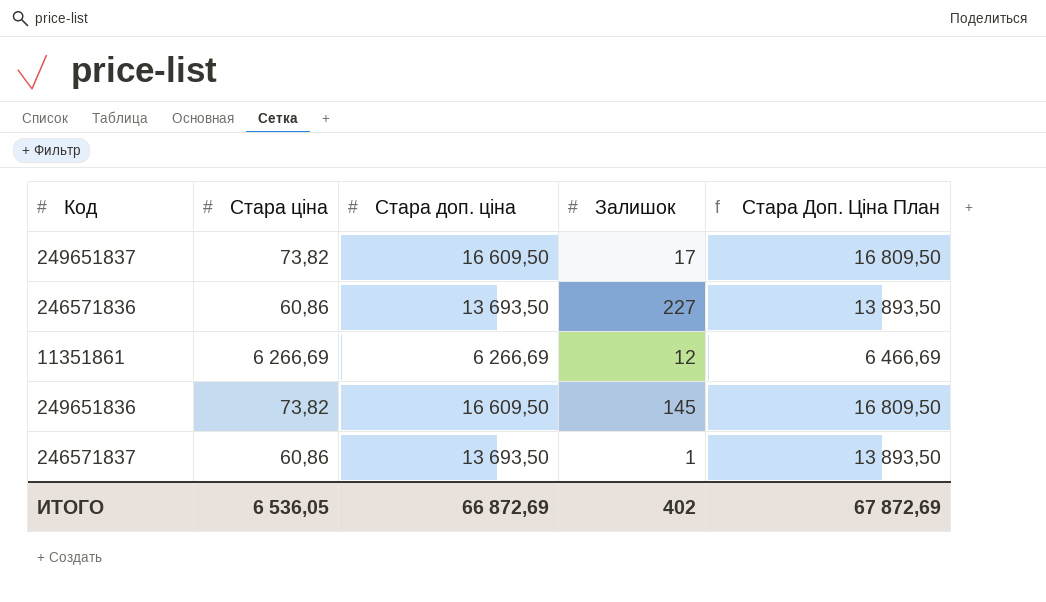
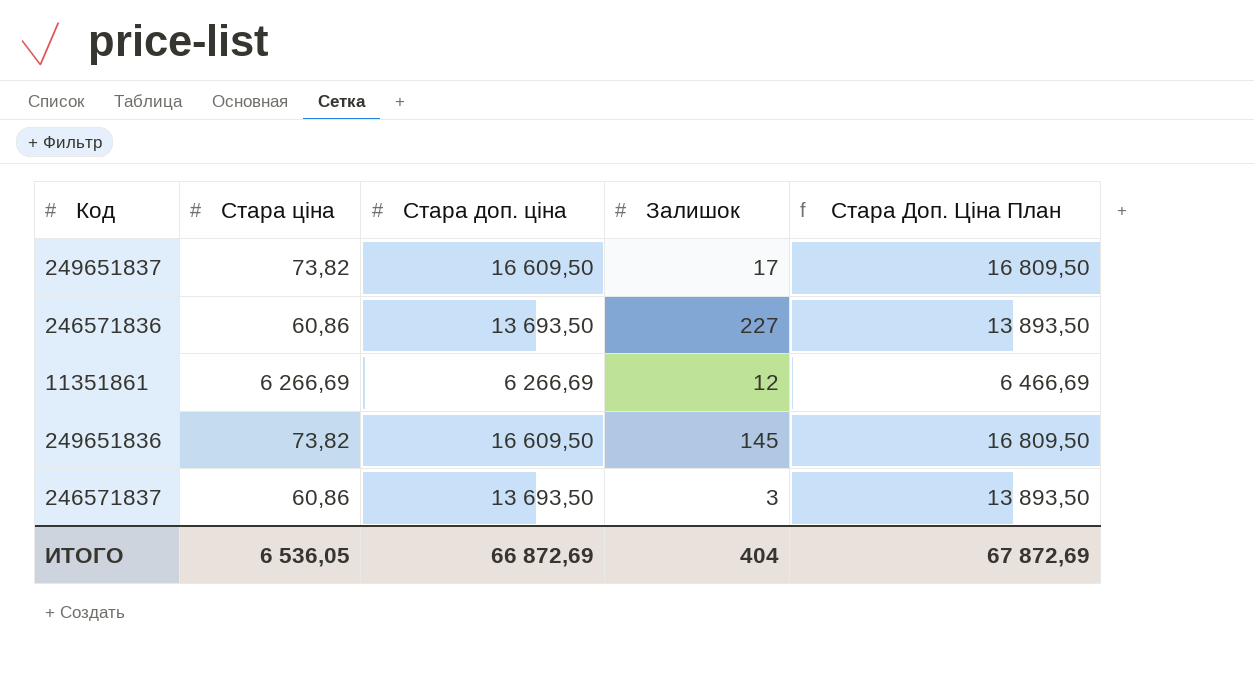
246571837 | Залишок: 1 -> 3
ИТОГО | Залишок: 402 -> 404

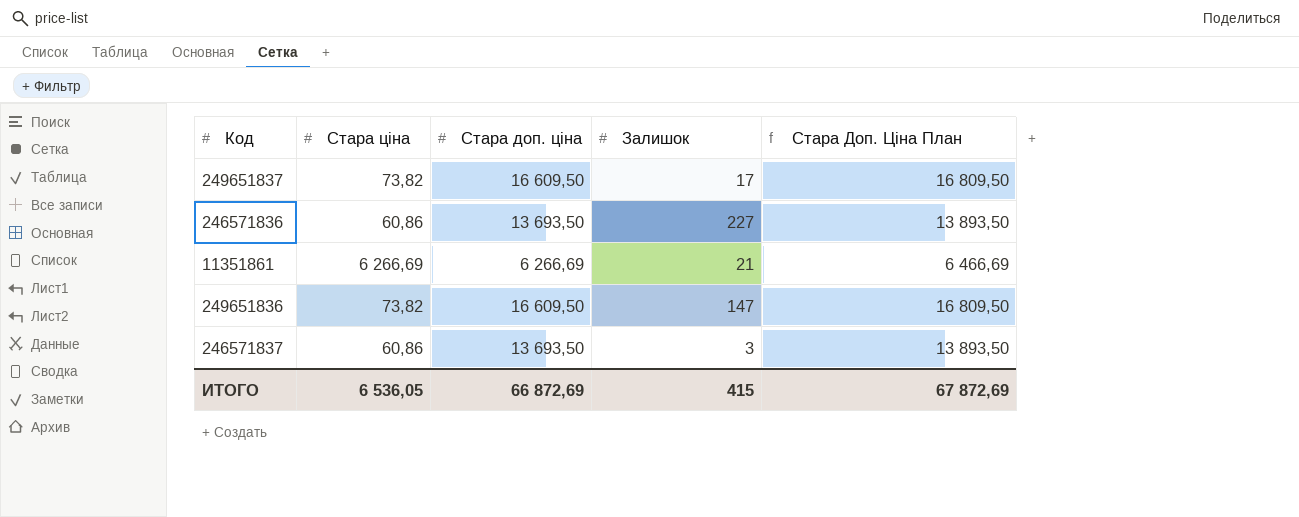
11351861 | Залишок: 12 -> 21
249651836 | Залишок: 145 -> 147
ИТОГО | Залишок: 404 -> 415

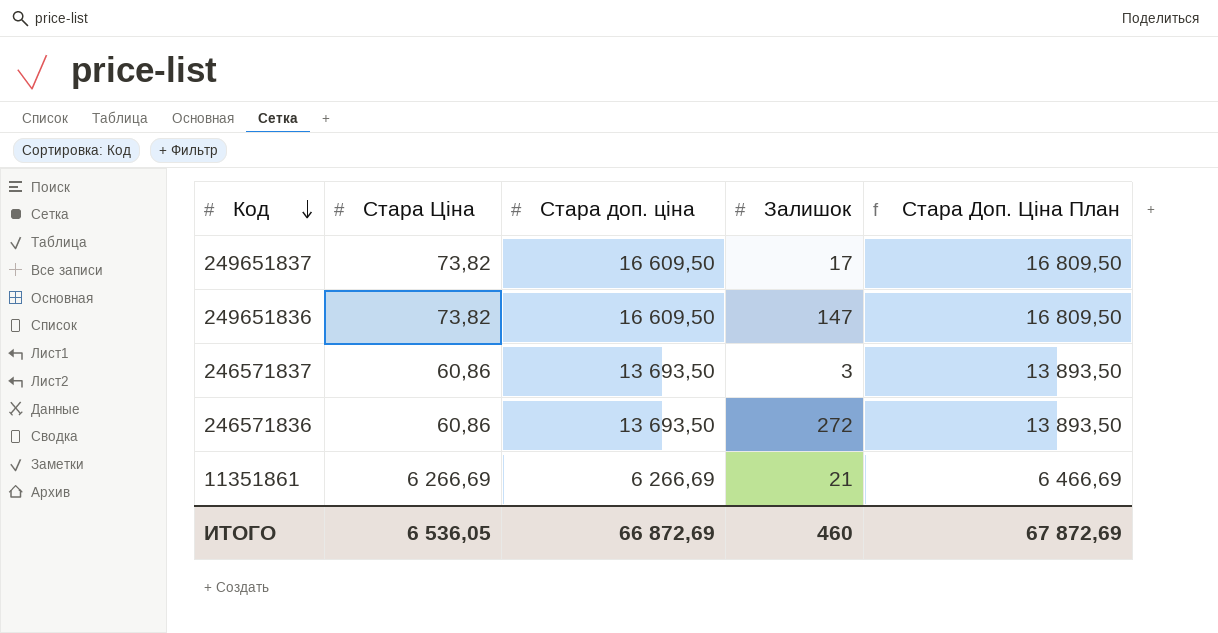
row order: none -> Код descending
column name: Стара ціна -> Стара Ціна
246571836 | Залишок: 227 -> 272
ИТОГО | Залишок: 415 -> 460

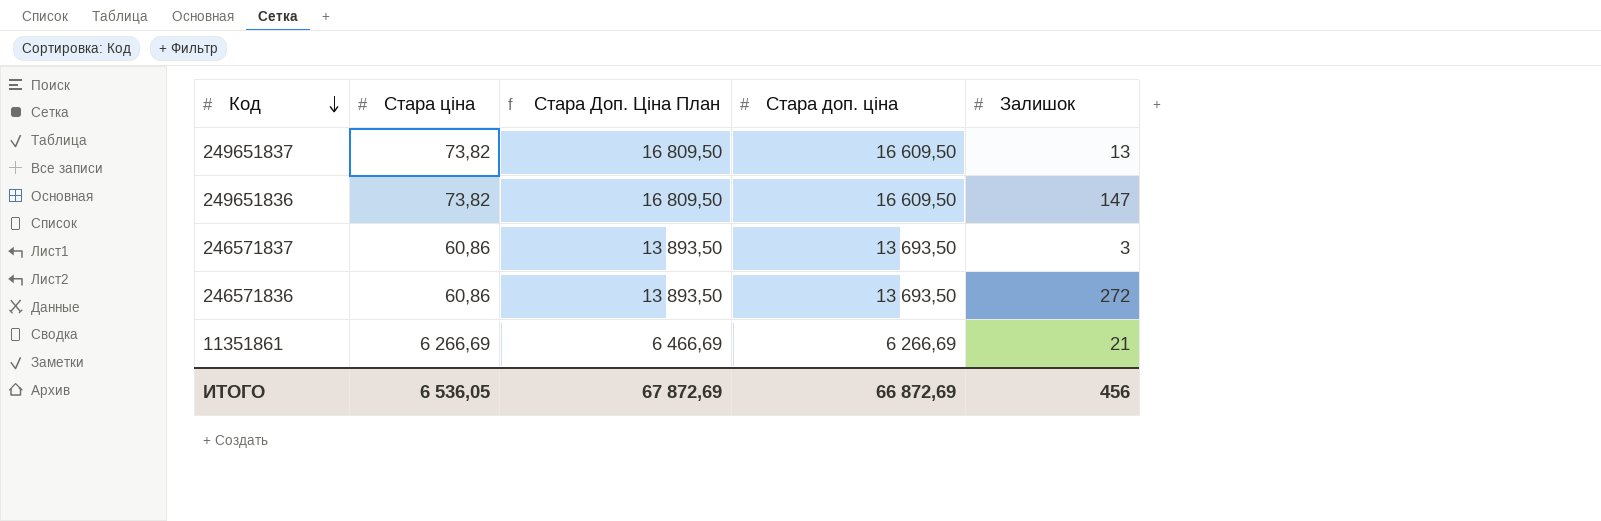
column name: Стара Ціна -> Стара ціна
column Стара Доп. Ціна План | position: 5 -> 3
249651837 | Залишок: 17 -> 13
ИТОГО | Залишок: 460 -> 456

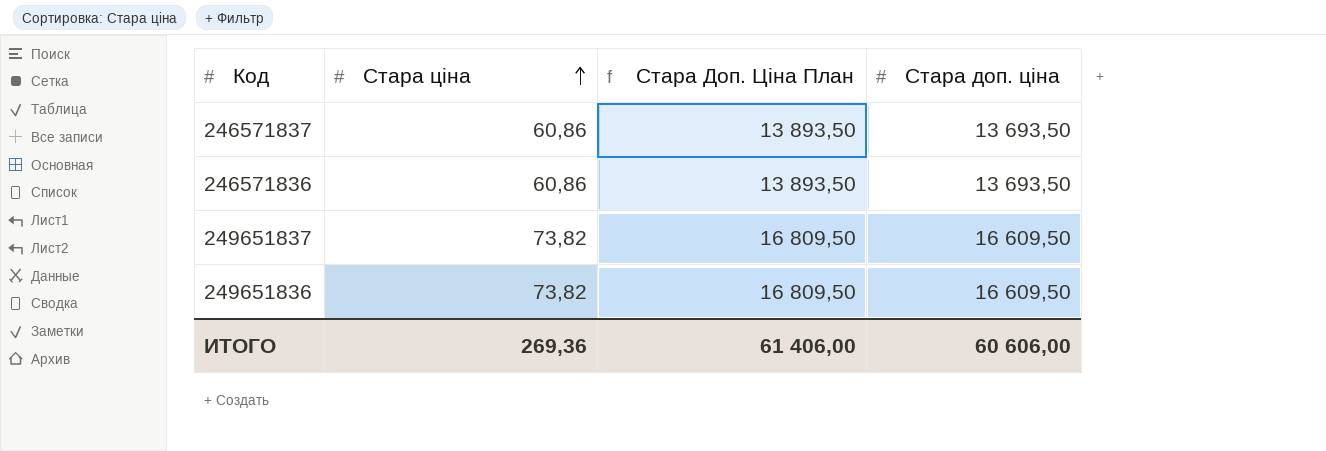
row order: Код descending -> Стара ціна ascending
column Залишок | position: 5 -> none
row 11351861: 6 266,69 | 6 466,69 | 6 266,69 | 21 -> none
ИТОГО | Стара ціна: 6 536,05 -> 269,36
ИТОГО | Стара Доп. Ціна План: 67 872,69 -> 61 406,00
ИТОГО | Стара доп. ціна: 66 872,69 -> 60 606,00

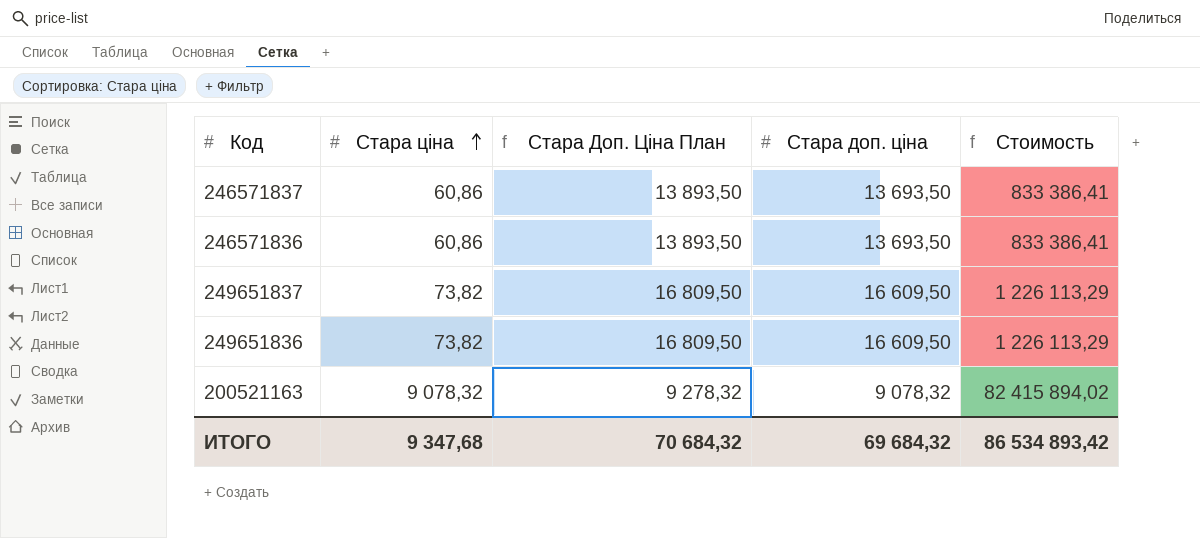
column Стоимость | formula: none -> [Стара ціна] * [Стара доп. ціна]
row 200521163: none -> 9 078,32 | 9 278,32 | 9 078,32 | 82 415 894,02
ИТОГО | Стара ціна: 269,36 -> 9 347,68
ИТОГО | Стара Доп. Ціна План: 61 406,00 -> 70 684,32
ИТОГО | Стара доп. ціна: 60 606,00 -> 69 684,32

